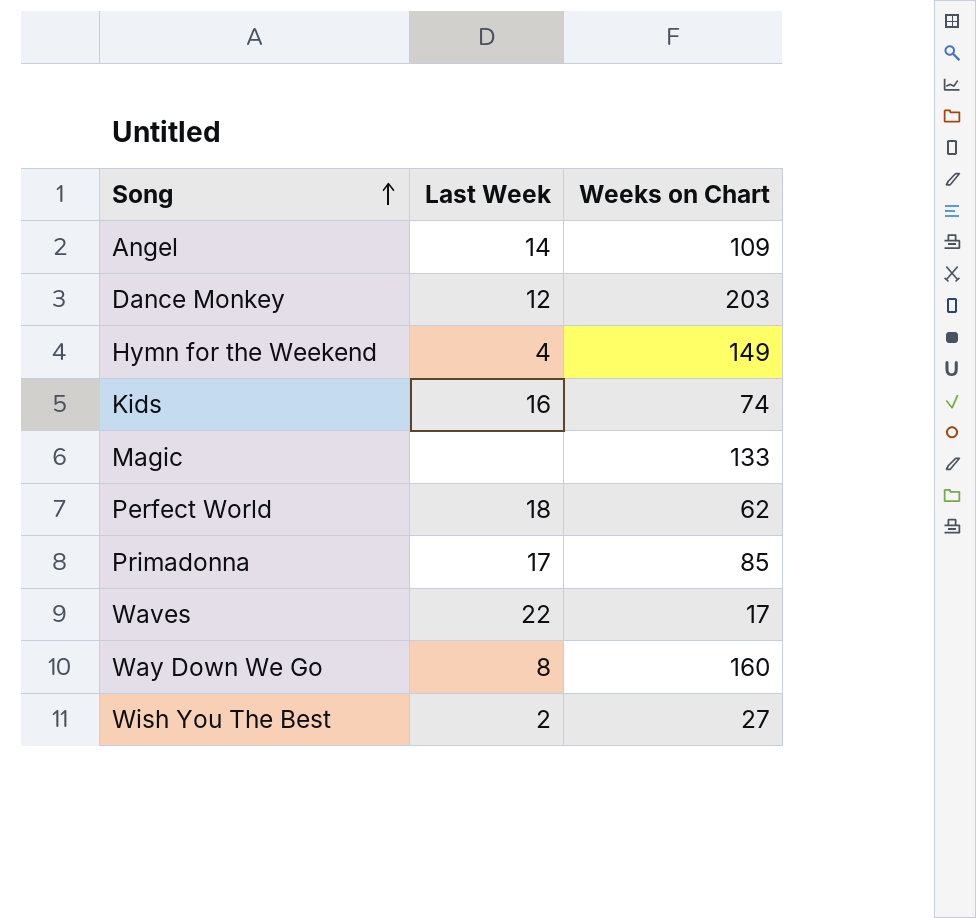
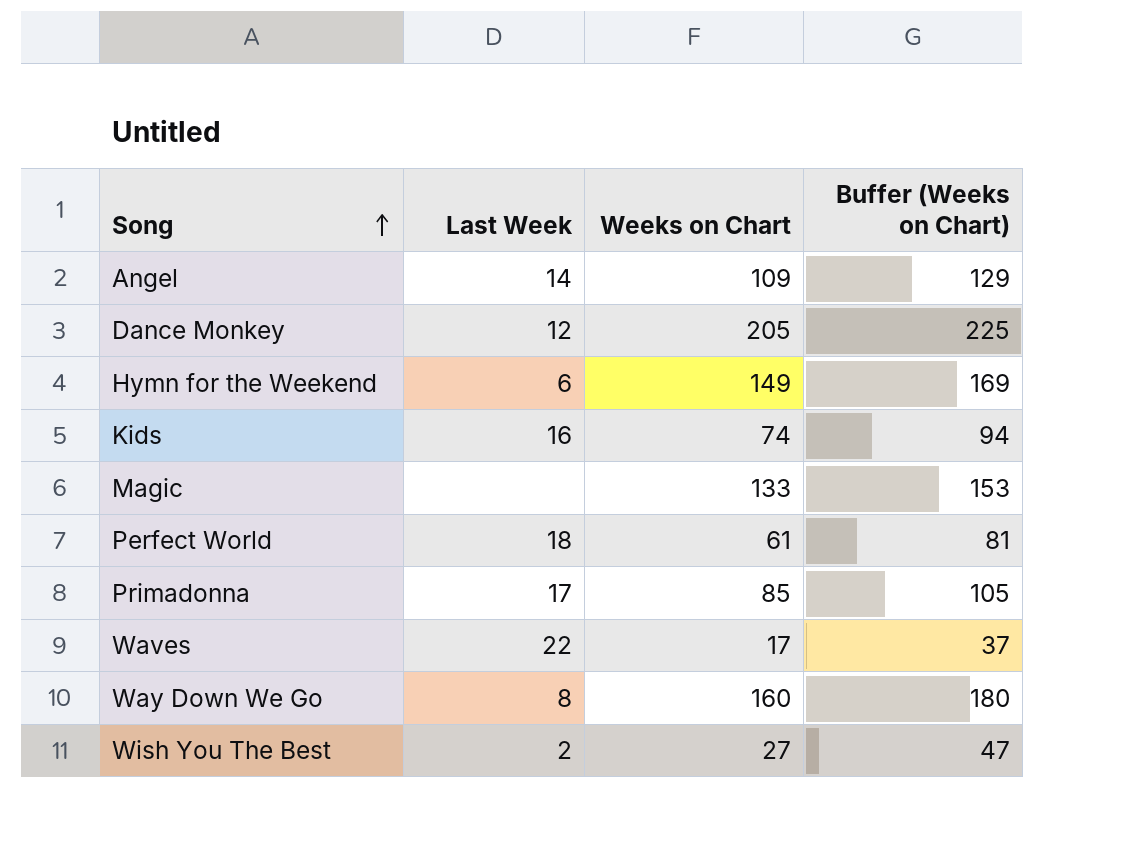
column Buffer (Weeks on Chart) | formula: none -> [Weeks on Chart] + 20
Dance Monkey | Weeks on Chart: 203 -> 205
Hymn for the Weekend | Last Week: 4 -> 6
Perfect World | Weeks on Chart: 62 -> 61

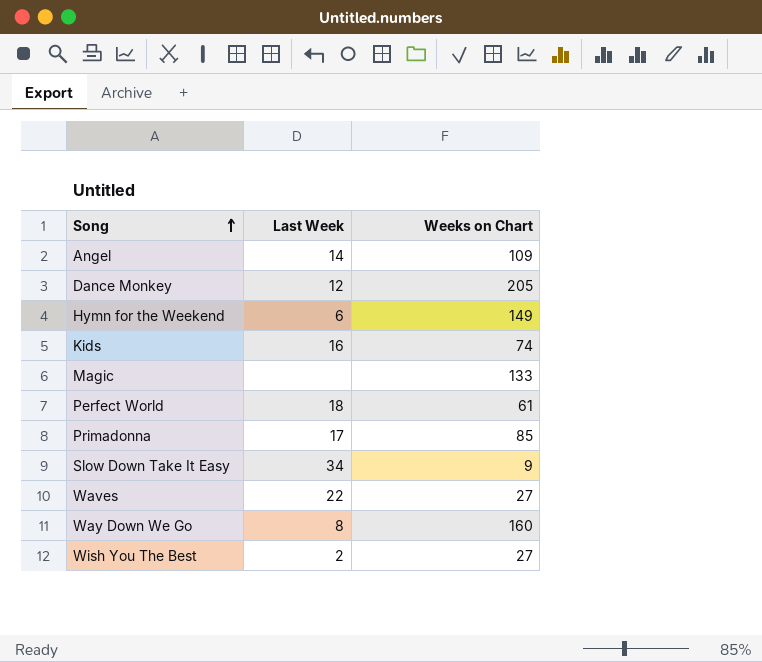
column Buffer (Weeks on Chart) | formula: [Weeks on Chart] + 20 -> none
row Slow Down Take It Easy: none -> 34 | 9
Waves | Weeks on Chart: 17 -> 27

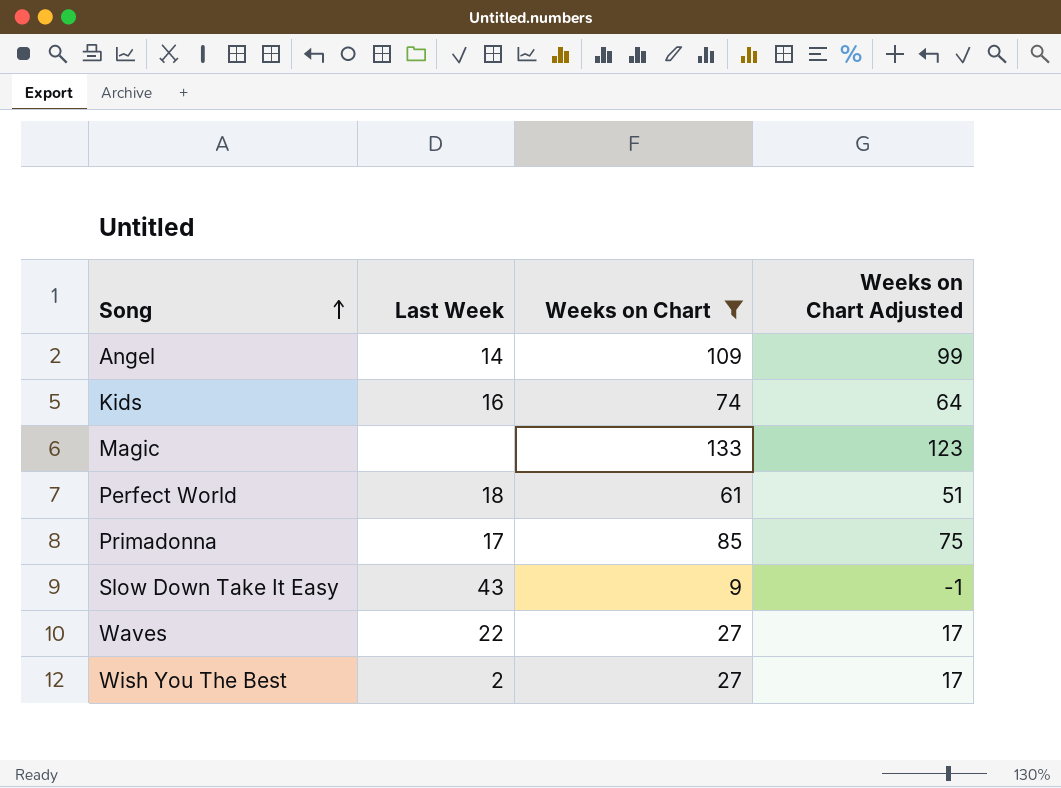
filter: none -> Weeks on Chart <= 133
column Weeks on Chart Adjusted | formula: none -> [Weeks on Chart] - 10
Slow Down Take It Easy | Last Week: 34 -> 43

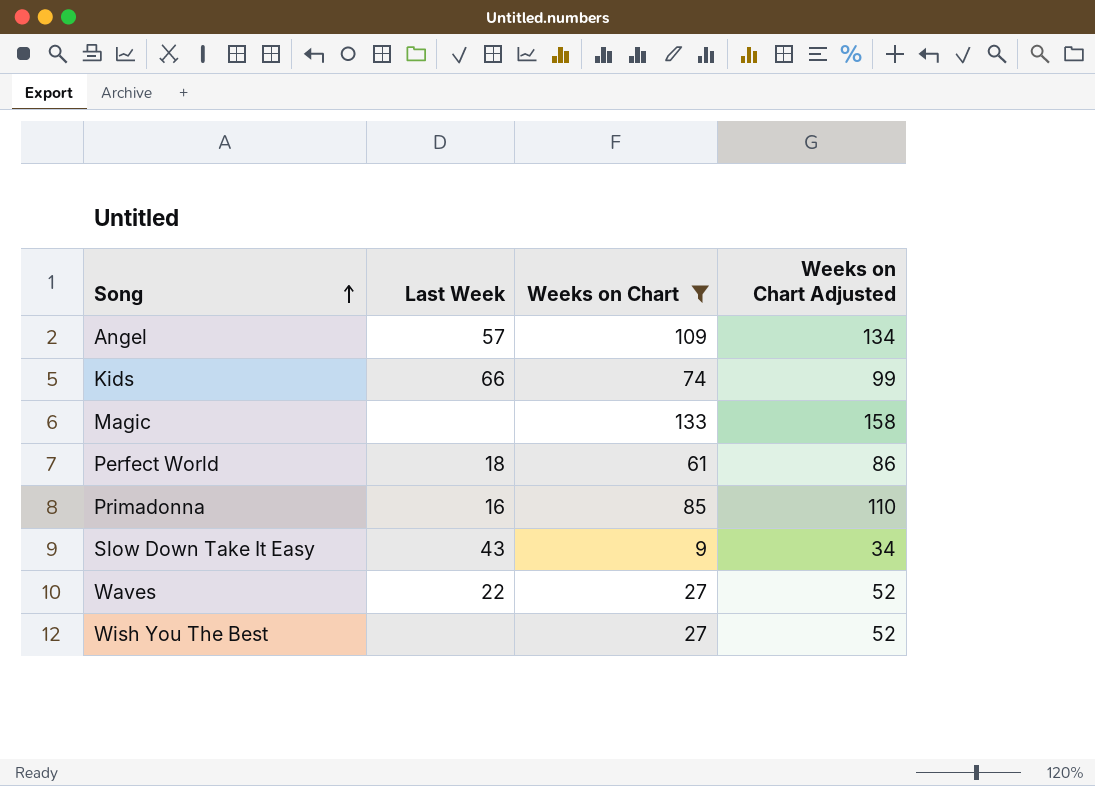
column Weeks on Chart Adjusted | formula: [Weeks on Chart] - 10 -> [Weeks on Chart] + 25
Angel | Last Week: 14 -> 57
Kids | Last Week: 16 -> 66
Primadonna | Last Week: 17 -> 16
Wish You The Best | Last Week: 2 -> none

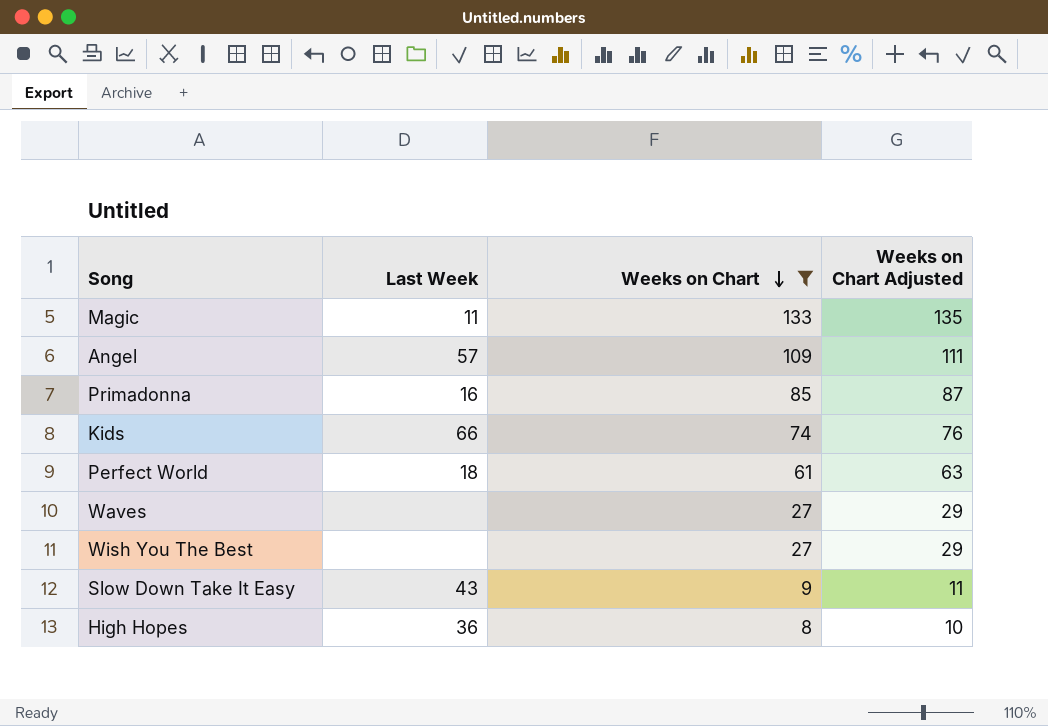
row order: Song ascending -> Weeks on Chart descending
column Weeks on Chart Adjusted | formula: [Weeks on Chart] + 25 -> [Weeks on Chart] + 2
Magic | Last Week: none -> 11
Waves | Last Week: 22 -> none
row High Hopes: none -> 36 | 8 | 10

